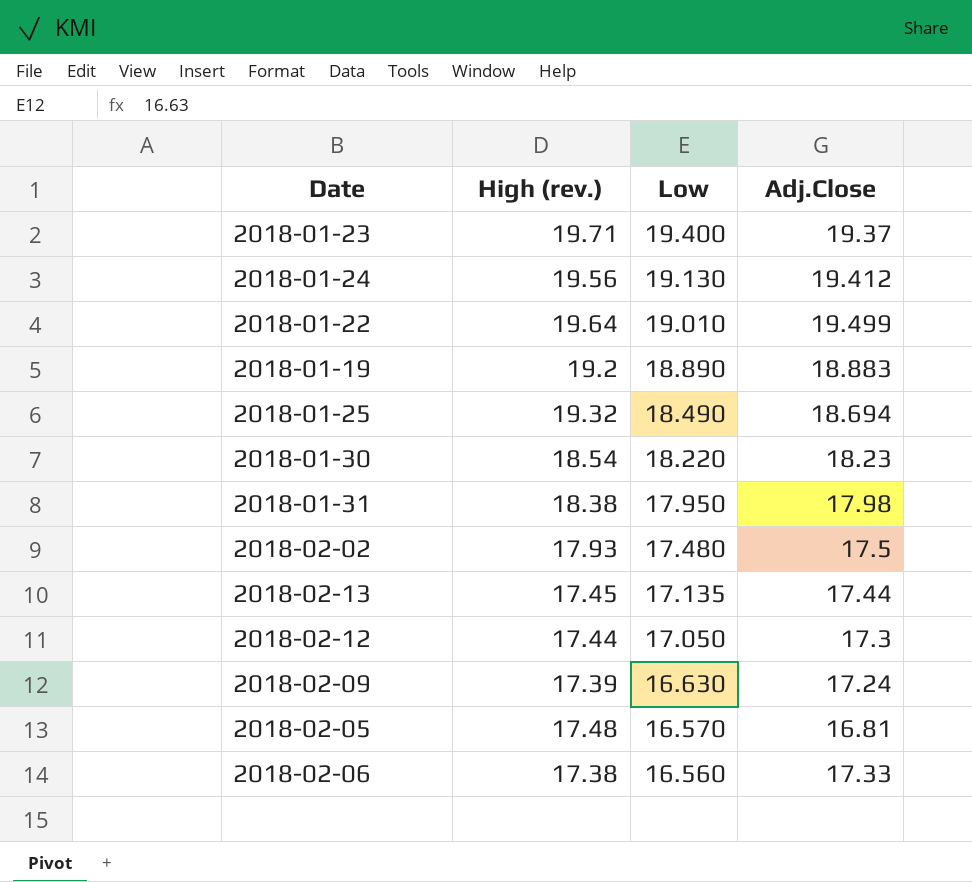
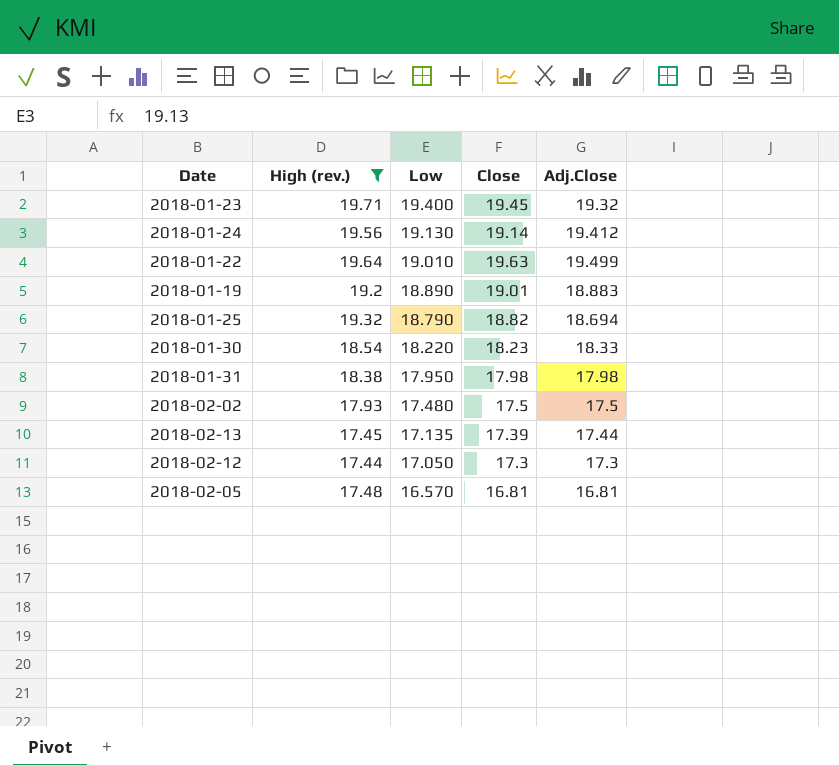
filter: none -> High (rev.) >= 17.44
column Close | position: none -> 4
2018-01-23 | Adj.Close: 19.37 -> 19.32
2018-01-25 | Low: 18.490 -> 18.790
2018-01-30 | Adj.Close: 18.23 -> 18.33

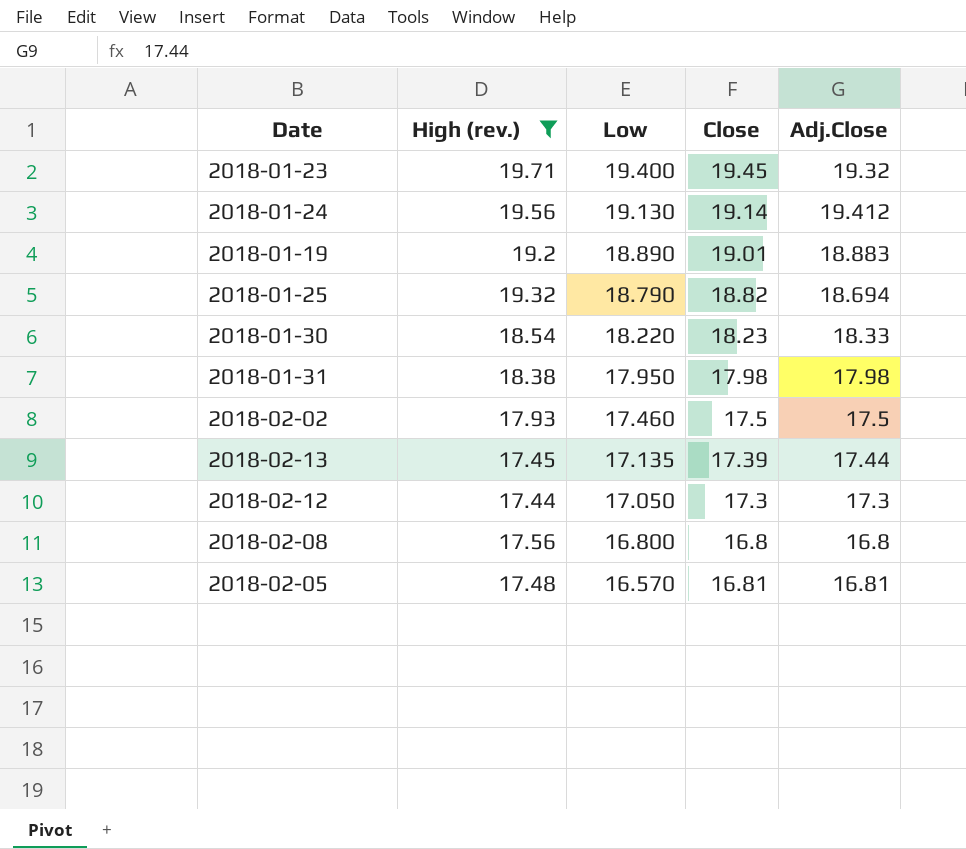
row 2018-01-22: 19.64 | 19.010 | 19.63 | 19.499 -> none
2018-02-02 | Low: 17.480 -> 17.460
row 2018-02-08: none -> 17.56 | 16.800 | 16.8 | 16.8

